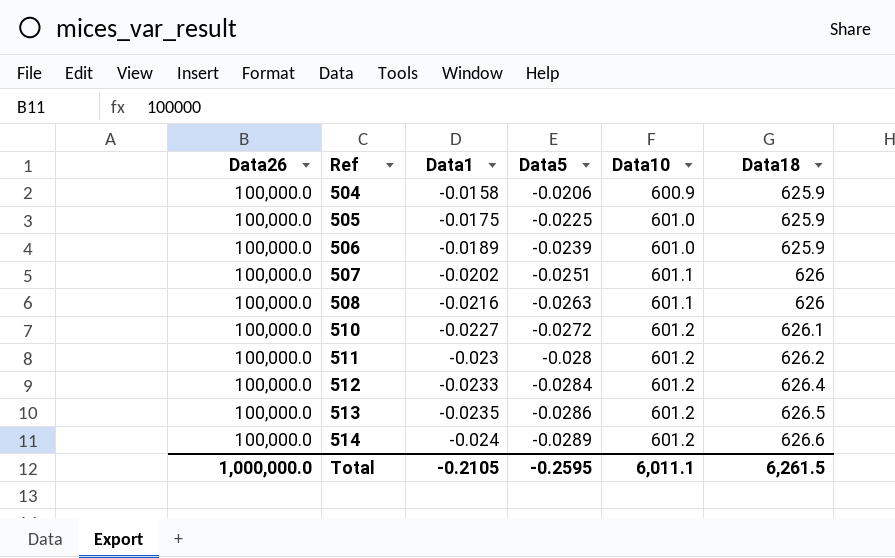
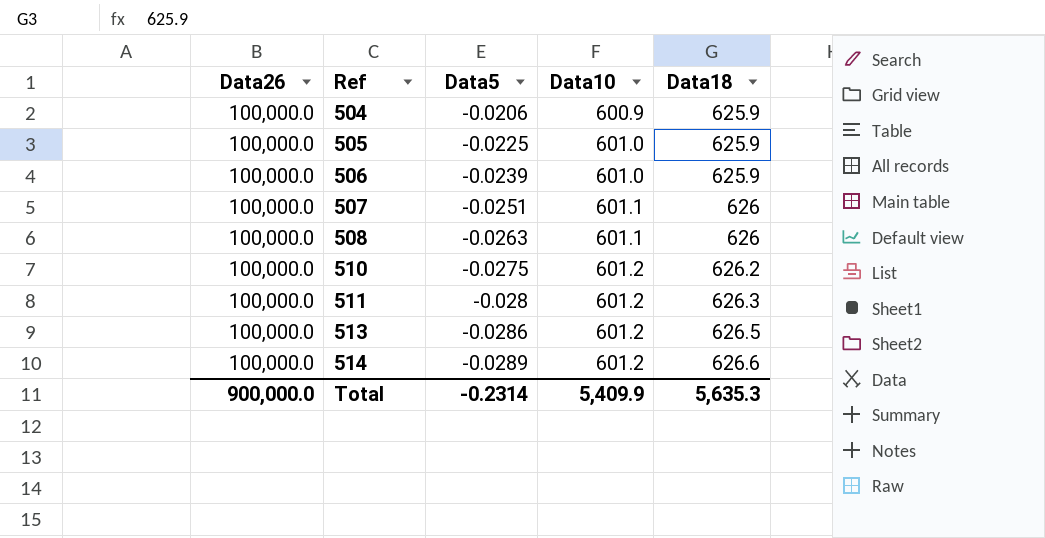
column Data1 | position: 3 -> none
row 512: 100,000.0 | -0.0233 | -0.0284 | 601.2 | 626.4 -> none
510 | Data5: -0.0272 -> -0.0275
510 | Data18: 626.1 -> 626.2
511 | Data18: 626.2 -> 626.3
Total | Data26: 1,000,000.0 -> 900,000.0
Total | Data5: -0.2595 -> -0.2314
Total | Data10: 6,011.1 -> 5,409.9
Total | Data18: 6,261.5 -> 5,635.3

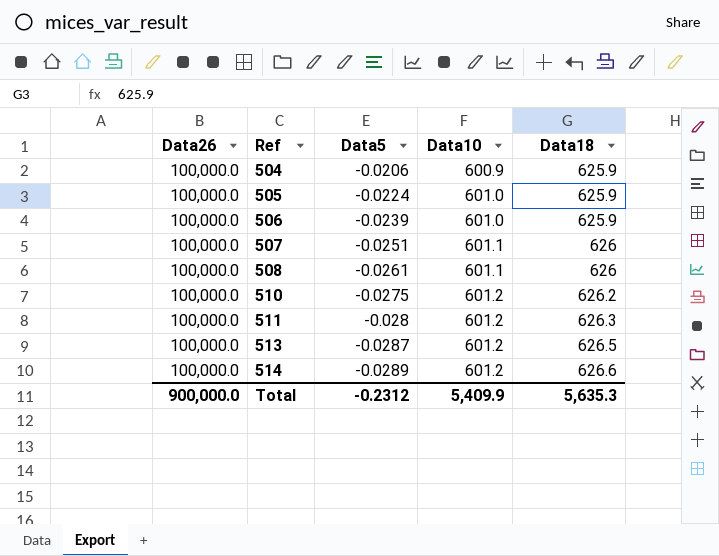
505 | Data5: -0.0225 -> -0.0224
508 | Data5: -0.0263 -> -0.0261
513 | Data5: -0.0286 -> -0.0287
Total | Data5: -0.2314 -> -0.2312

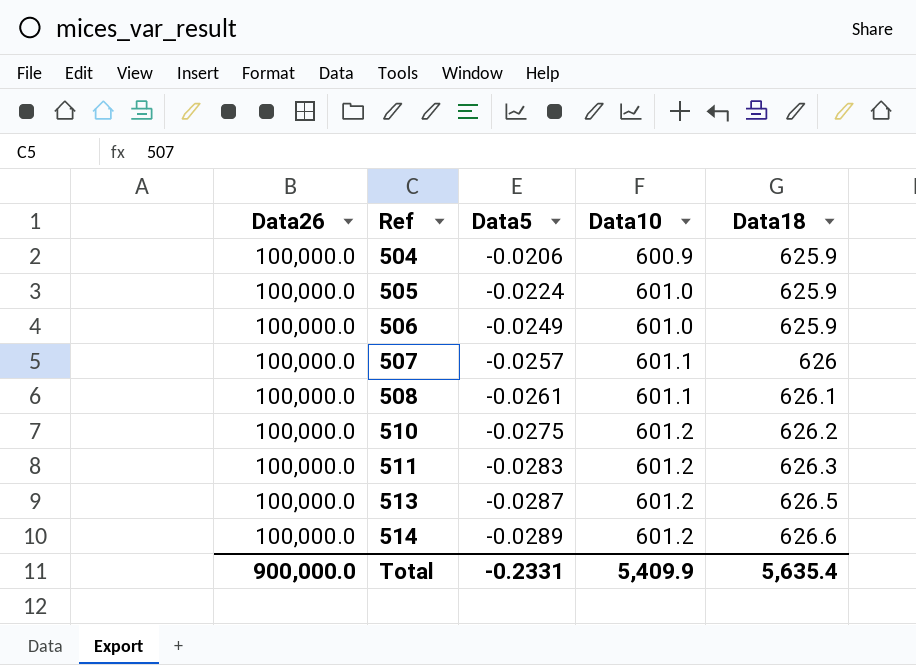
506 | Data5: -0.0239 -> -0.0249
507 | Data5: -0.0251 -> -0.0257
508 | Data18: 626 -> 626.1
511 | Data5: -0.028 -> -0.0283
Total | Data5: -0.2312 -> -0.2331
Total | Data18: 5,635.3 -> 5,635.4

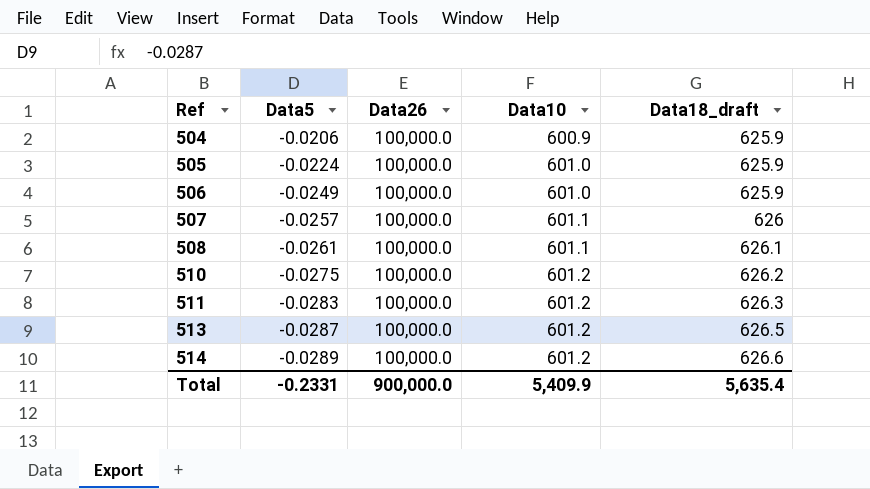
column Data26 | position: 1 -> 3
column name: Data18 -> Data18_draft

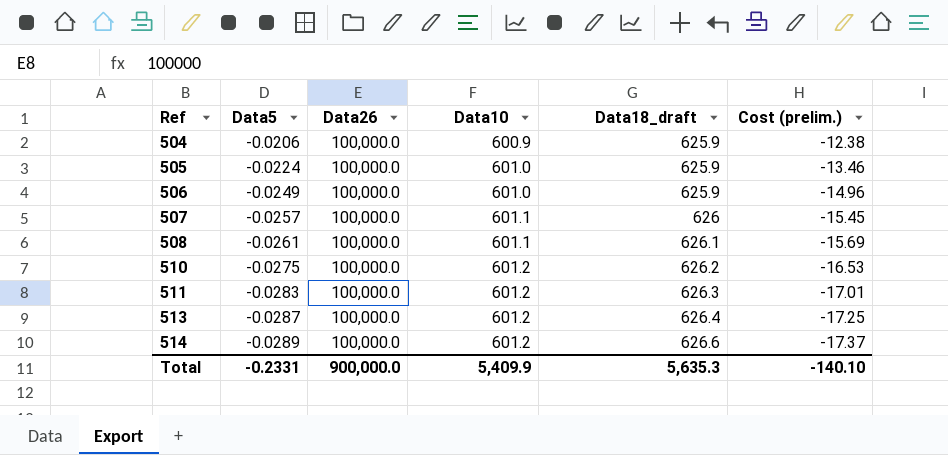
column Cost (prelim.) | formula: none -> [Data5] * [Data10]
513 | Data18_draft: 626.5 -> 626.4
Total | Data18_draft: 5,635.4 -> 5,635.3

